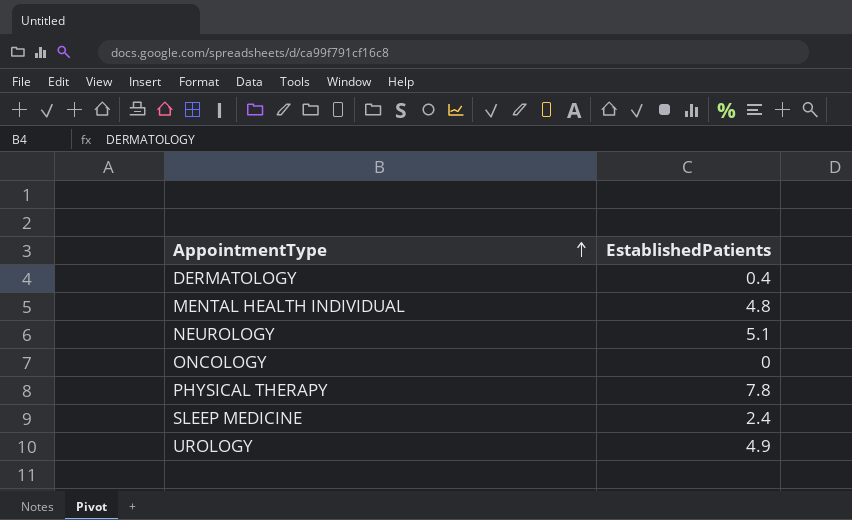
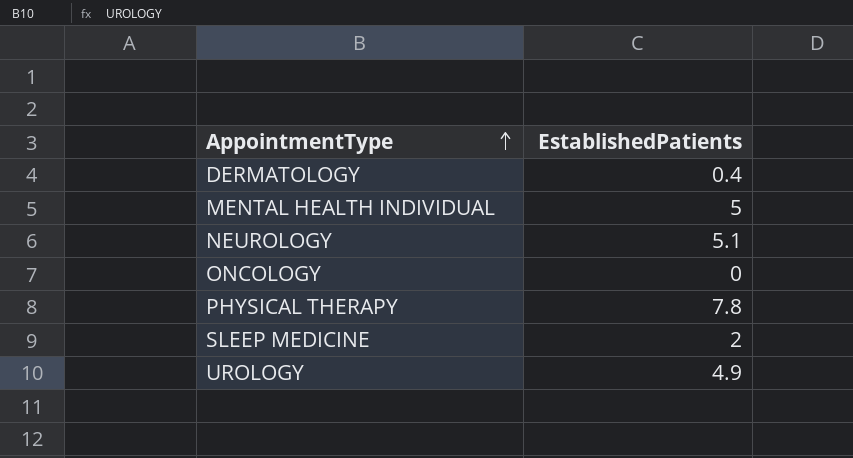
MENTAL HEALTH INDIVIDUAL | EstablishedPatients: 4.8 -> 5
SLEEP MEDICINE | EstablishedPatients: 2.4 -> 2

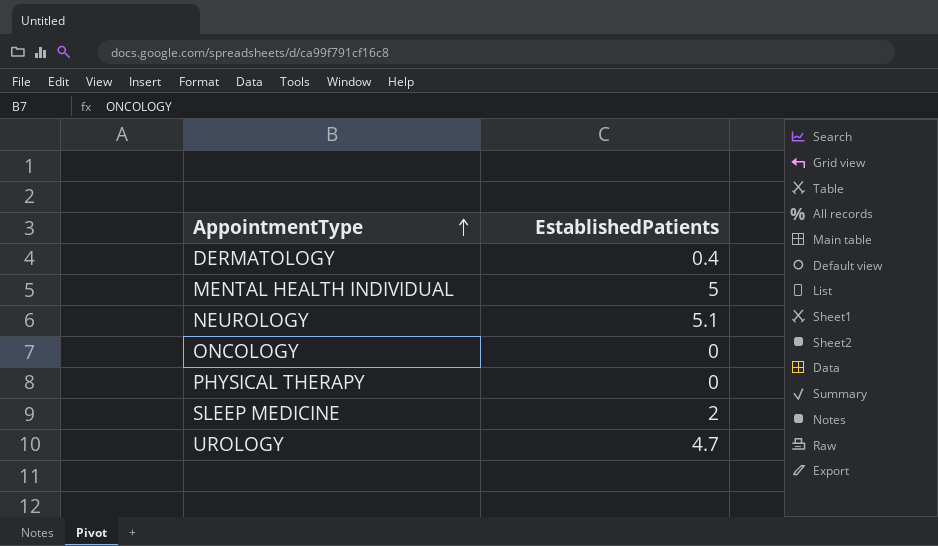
PHYSICAL THERAPY | EstablishedPatients: 7.8 -> 0
UROLOGY | EstablishedPatients: 4.9 -> 4.7

